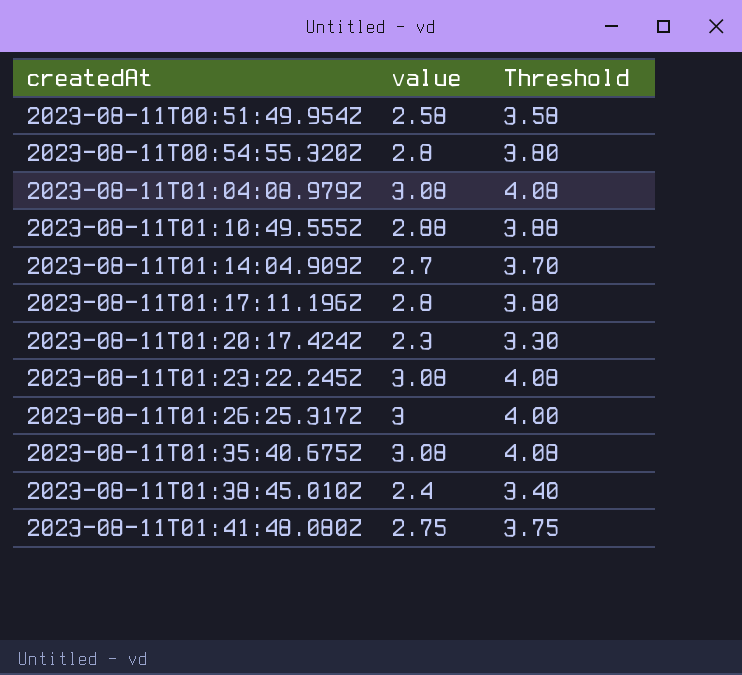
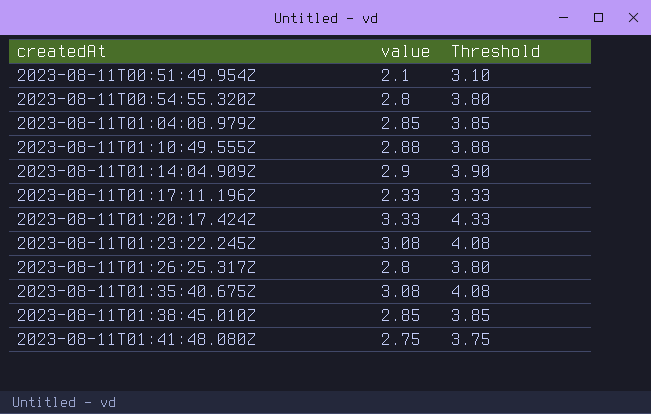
2023-08-11T00:51:49.954Z | value: 2.58 -> 2.1
2023-08-11T00:51:49.954Z | Threshold: 3.58 -> 3.10
2023-08-11T01:04:08.979Z | value: 3.08 -> 2.85
2023-08-11T01:04:08.979Z | Threshold: 4.08 -> 3.85
2023-08-11T01:14:04.909Z | value: 2.7 -> 2.9
2023-08-11T01:14:04.909Z | Threshold: 3.70 -> 3.90
2023-08-11T01:17:11.196Z | value: 2.8 -> 2.33
2023-08-11T01:17:11.196Z | Threshold: 3.80 -> 3.33
2023-08-11T01:20:17.424Z | value: 2.3 -> 3.33
2023-08-11T01:20:17.424Z | Threshold: 3.30 -> 4.33
2023-08-11T01:26:25.317Z | value: 3 -> 2.8
2023-08-11T01:26:25.317Z | Threshold: 4.00 -> 3.80
2023-08-11T01:38:45.010Z | value: 2.4 -> 2.85
2023-08-11T01:38:45.010Z | Threshold: 3.40 -> 3.85

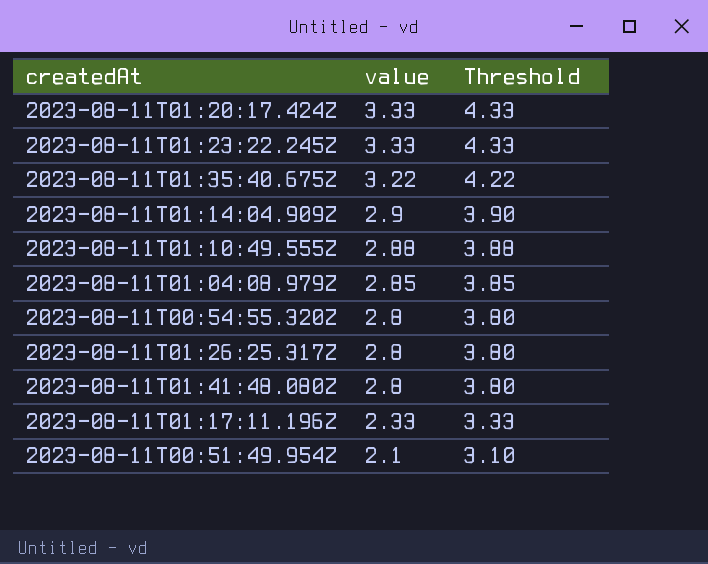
row order: createdAt ascending -> value descending
row 2023-08-11T01:38:45.010Z: 2.85 | 3.85 -> none
2023-08-11T01:23:22.245Z | value: 3.08 -> 3.33
2023-08-11T01:23:22.245Z | Threshold: 4.08 -> 4.33
2023-08-11T01:35:40.675Z | value: 3.08 -> 3.22
2023-08-11T01:35:40.675Z | Threshold: 4.08 -> 4.22
2023-08-11T01:41:48.080Z | value: 2.75 -> 2.8
2023-08-11T01:41:48.080Z | Threshold: 3.75 -> 3.80

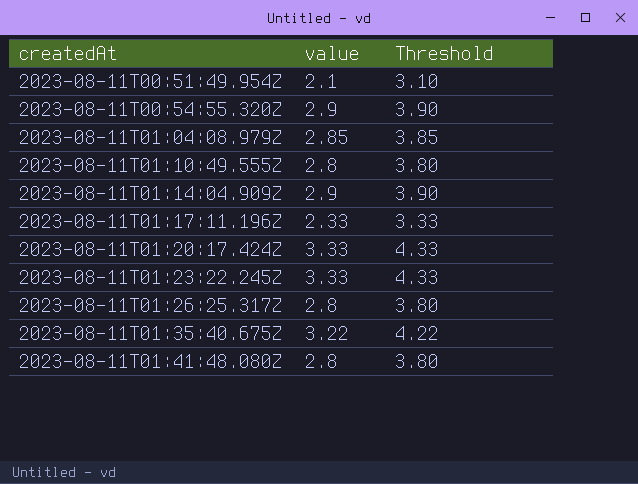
row order: value descending -> createdAt ascending
2023-08-11T00:54:55.320Z | value: 2.8 -> 2.9
2023-08-11T00:54:55.320Z | Threshold: 3.80 -> 3.90
2023-08-11T01:10:49.555Z | value: 2.88 -> 2.8
2023-08-11T01:10:49.555Z | Threshold: 3.88 -> 3.80

